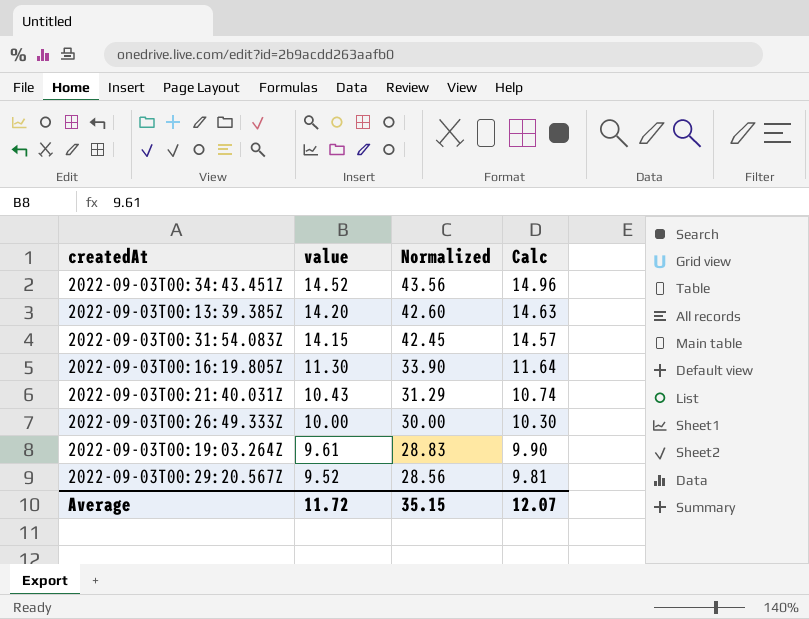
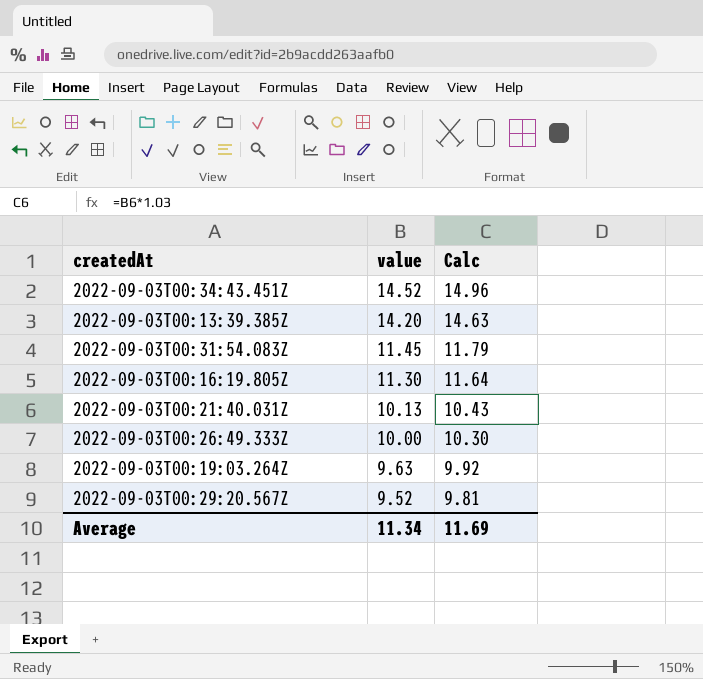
column Normalized | formula: [value] * 3 -> none
2022-09-03T00:31:54.083Z | value: 14.15 -> 11.45
2022-09-03T00:31:54.083Z | Calc: 14.57 -> 11.79
2022-09-03T00:21:40.031Z | value: 10.43 -> 10.13
2022-09-03T00:21:40.031Z | Calc: 10.74 -> 10.43
2022-09-03T00:19:03.264Z | value: 9.61 -> 9.63
2022-09-03T00:19:03.264Z | Calc: 9.90 -> 9.92
Average | value: 11.72 -> 11.34
Average | Calc: 12.07 -> 11.69

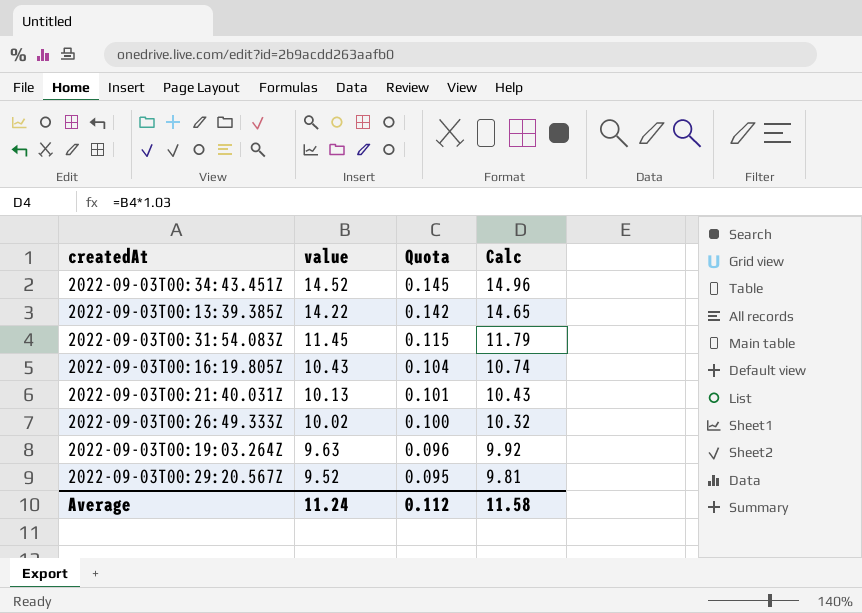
column Quota | formula: none -> [value] * 0.01
2022-09-03T00:13:39.385Z | value: 14.20 -> 14.22
2022-09-03T00:13:39.385Z | Calc: 14.63 -> 14.65
2022-09-03T00:16:19.805Z | value: 11.30 -> 10.43
2022-09-03T00:16:19.805Z | Calc: 11.64 -> 10.74
2022-09-03T00:26:49.333Z | value: 10.00 -> 10.02
2022-09-03T00:26:49.333Z | Calc: 10.30 -> 10.32
Average | value: 11.34 -> 11.24
Average | Calc: 11.69 -> 11.58

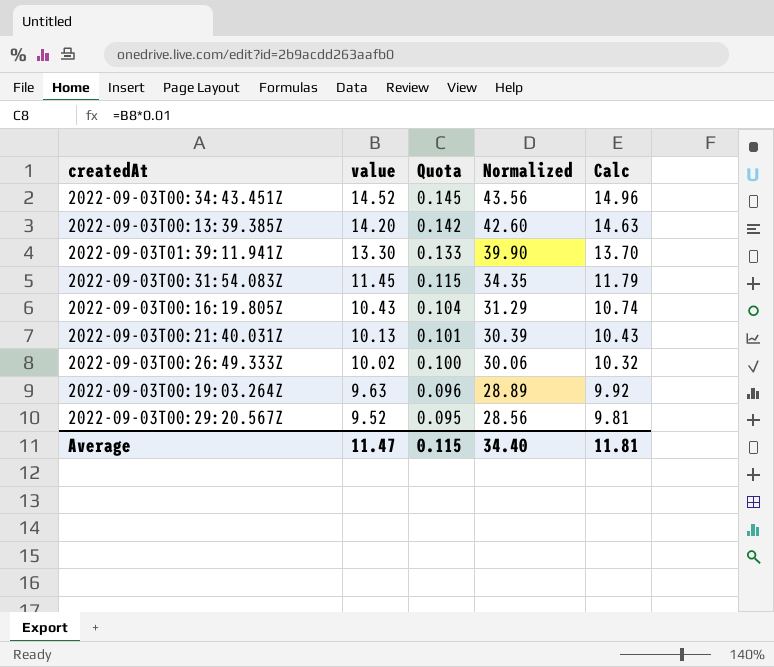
column Normalized | formula: none -> [value] * 3
2022-09-03T00:13:39.385Z | value: 14.22 -> 14.20
2022-09-03T00:13:39.385Z | Calc: 14.65 -> 14.63
row 2022-09-03T01:39:11.941Z: none -> 13.30 | 0.133 | 39.90 | 13.70
Average | value: 11.24 -> 11.47
Average | Quota: 0.112 -> 0.115
Average | Calc: 11.58 -> 11.81

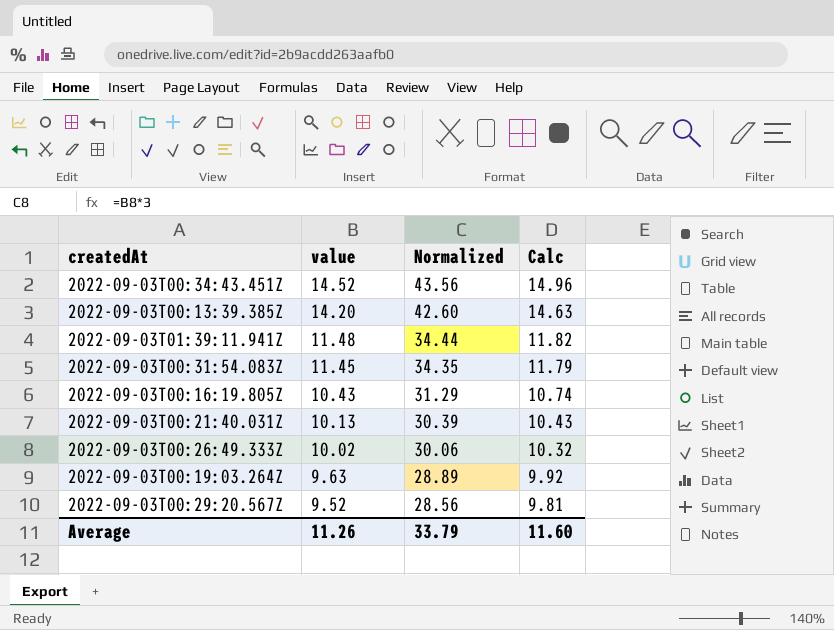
column Quota | formula: [value] * 0.01 -> none
2022-09-03T01:39:11.941Z | value: 13.30 -> 11.48
2022-09-03T01:39:11.941Z | Normalized: 39.90 -> 34.44
2022-09-03T01:39:11.941Z | Calc: 13.70 -> 11.82
Average | value: 11.47 -> 11.26
Average | Normalized: 34.40 -> 33.79
Average | Calc: 11.81 -> 11.60

